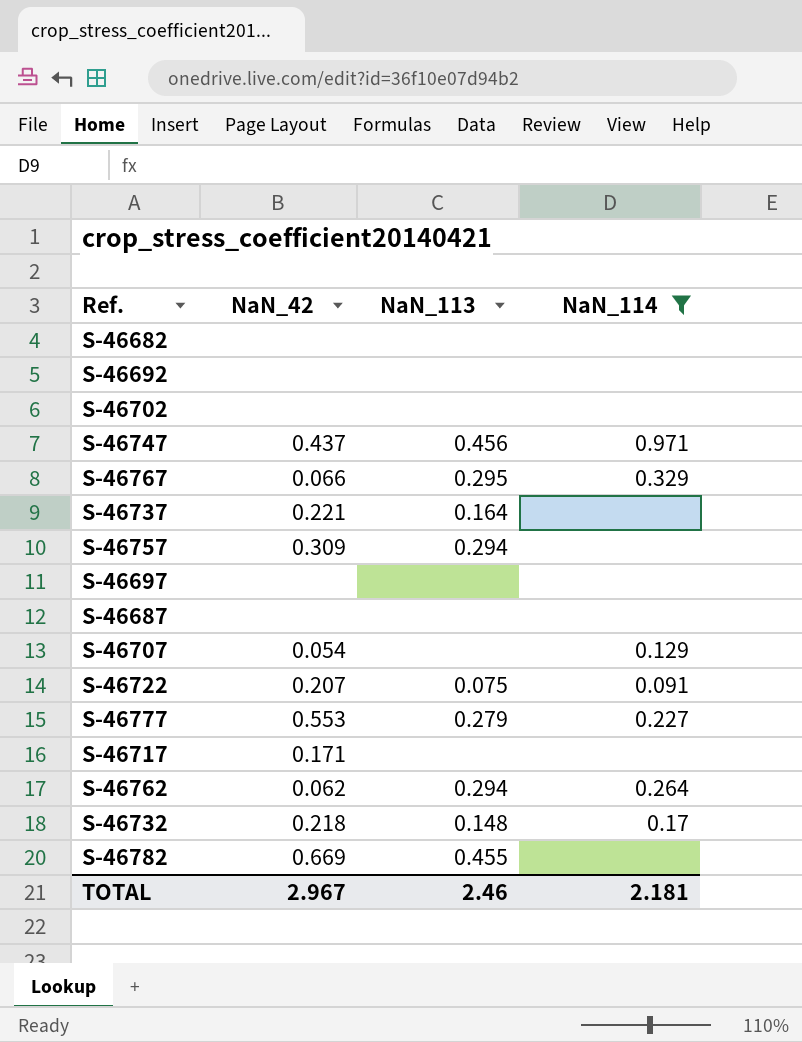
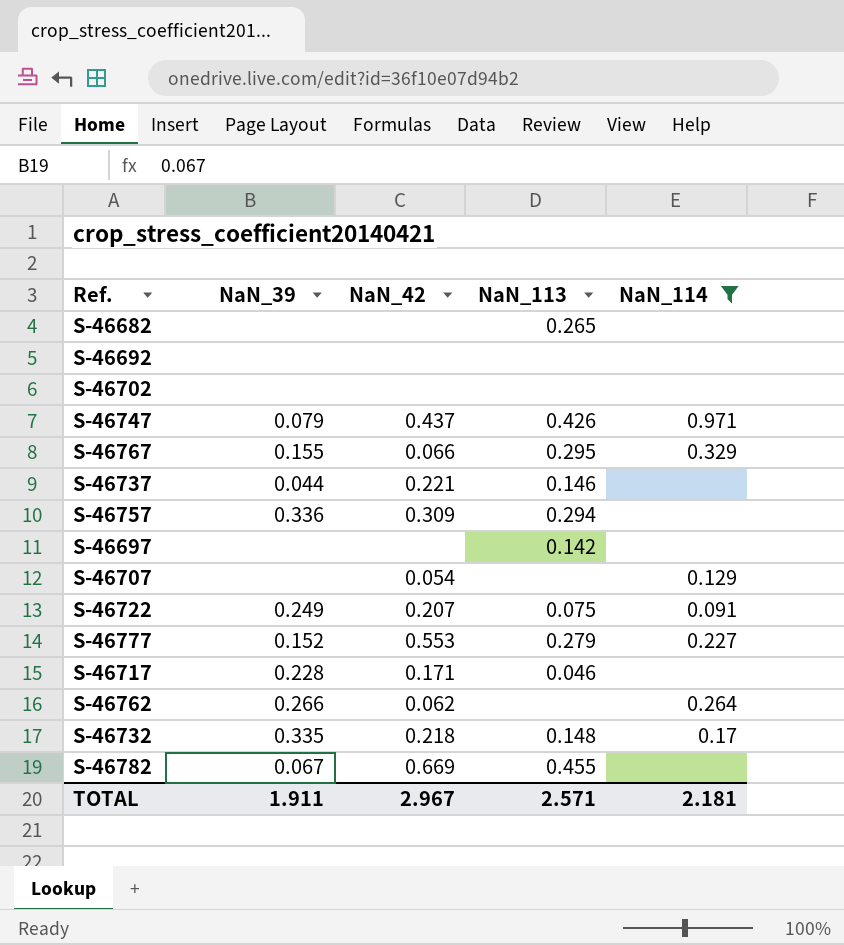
column NaN_39 | position: none -> 2
row S-46687: none | none | none -> none
S-46682 | NaN_113: none -> 0.265
S-46747 | NaN_113: 0.456 -> 0.426
S-46737 | NaN_113: 0.164 -> 0.146
S-46697 | NaN_113: none -> 0.142
S-46717 | NaN_113: none -> 0.046
S-46762 | NaN_113: 0.294 -> none
TOTAL | NaN_113: 2.46 -> 2.571

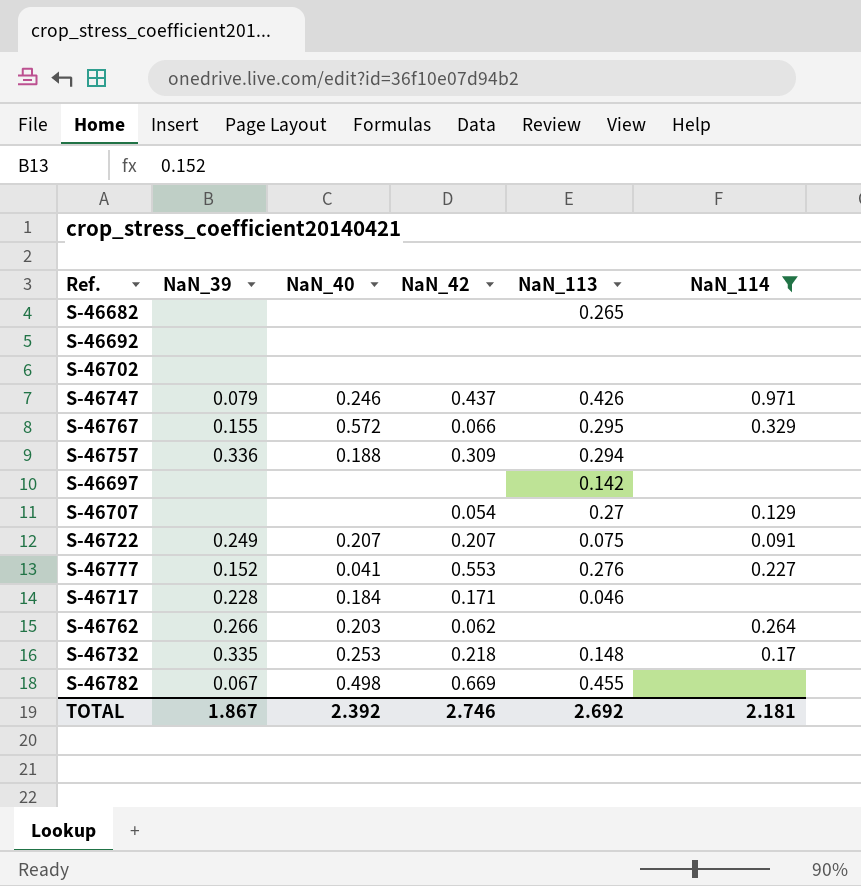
column NaN_40 | position: none -> 3
row S-46737: 0.044 | 0.221 | 0.146 | none -> none
S-46707 | NaN_113: none -> 0.27
S-46777 | NaN_113: 0.279 -> 0.276
TOTAL | NaN_39: 1.911 -> 1.867
TOTAL | NaN_42: 2.967 -> 2.746
TOTAL | NaN_113: 2.571 -> 2.692

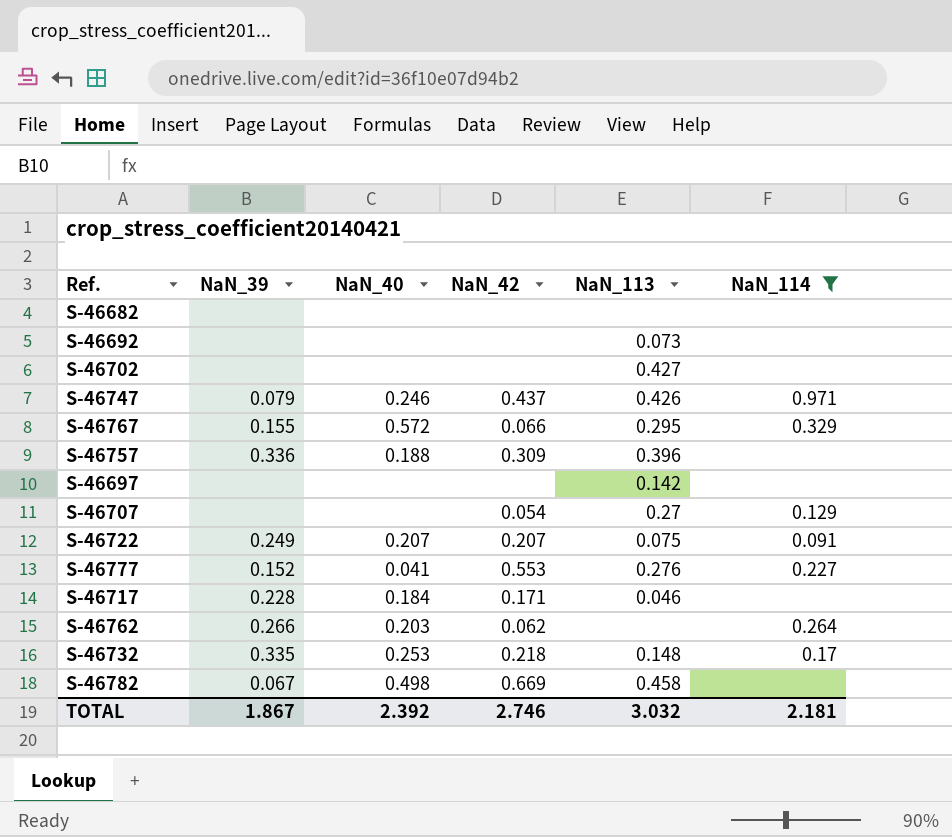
S-46682 | NaN_113: 0.265 -> none
S-46692 | NaN_113: none -> 0.073
S-46702 | NaN_113: none -> 0.427
S-46757 | NaN_113: 0.294 -> 0.396
S-46782 | NaN_113: 0.455 -> 0.458
TOTAL | NaN_113: 2.692 -> 3.032

